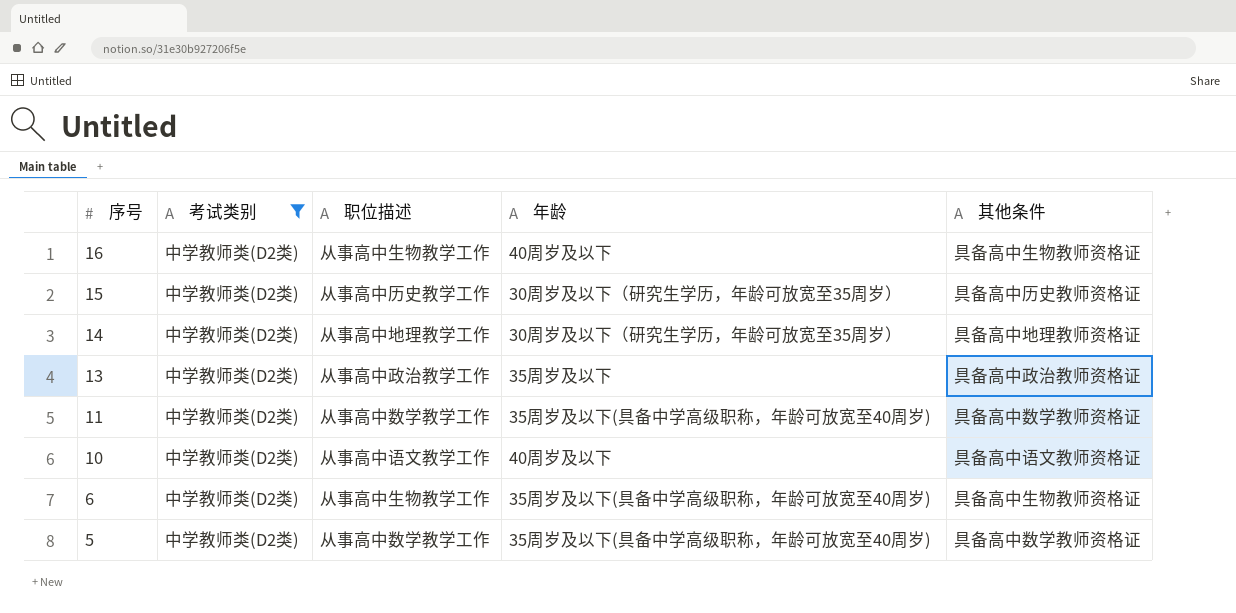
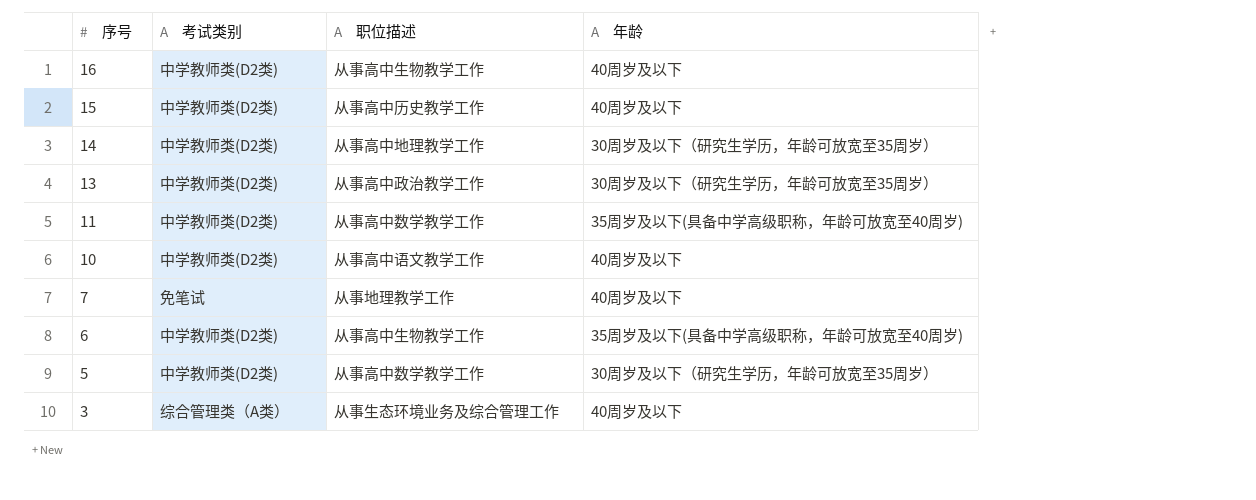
filter: 考试类别 = 中学教师类(D2类) -> none
column 其他条件 | position: 5 -> none
15 | 年龄: 30周岁及以下（研究生学历，年龄可放宽至35周岁） -> 40周岁及以下
13 | 年龄: 35周岁及以下 -> 30周岁及以下（研究生学历，年龄可放宽至35周岁）
5 | 年龄: 35周岁及以下(具备中学高级职称，年龄可放宽至40周岁) -> 30周岁及以下（研究生学历，年龄可放宽至35周岁）

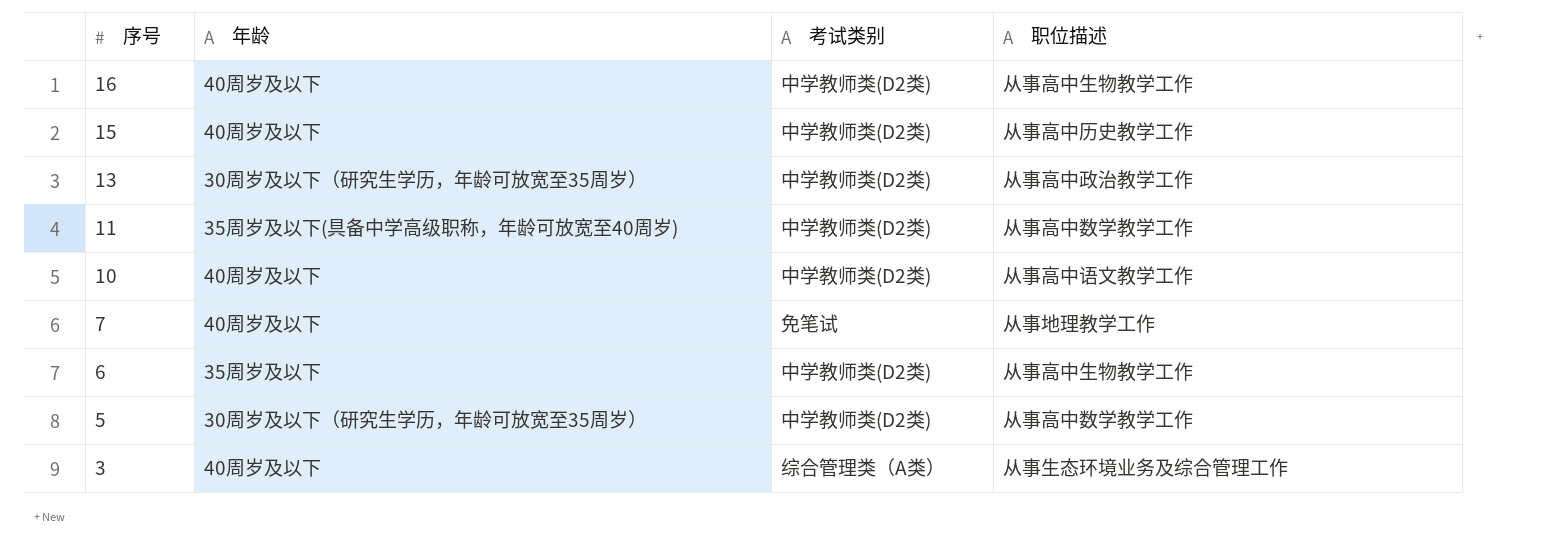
column 年龄 | position: 4 -> 2
row 14: 中学教师类(D2类) | 从事高中地理教学工作 | 30周岁及以下（研究生学历，年龄可放宽至35周岁） -> none
6 | 年龄: 35周岁及以下(具备中学高级职称，年龄可放宽至40周岁) -> 35周岁及以下

